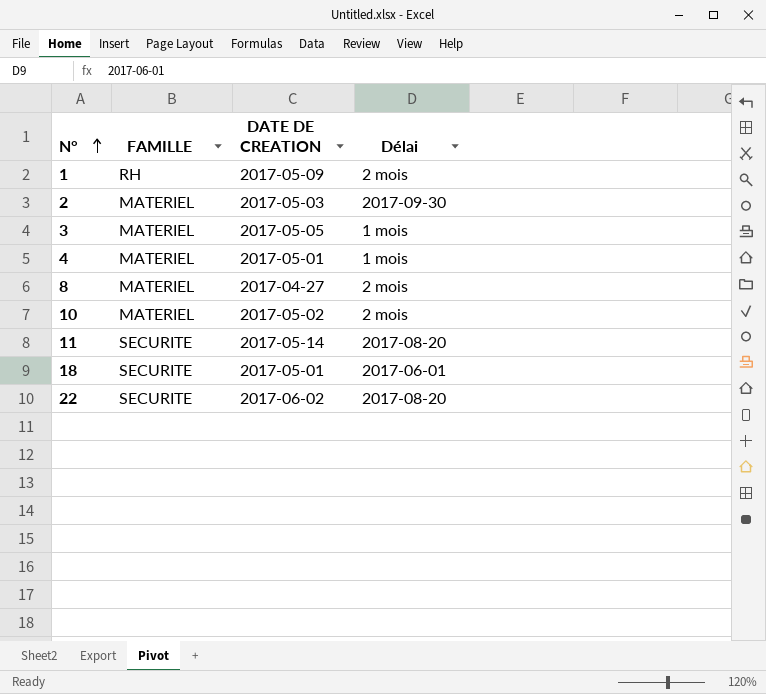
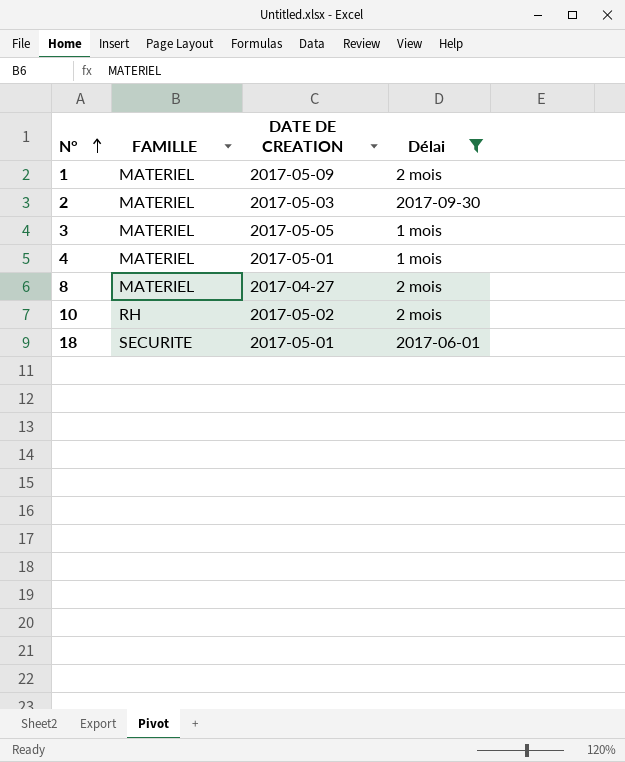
filter: none -> Délai != 2017-08-20
1 | FAMILLE: RH -> MATERIEL
10 | FAMILLE: MATERIEL -> RH

